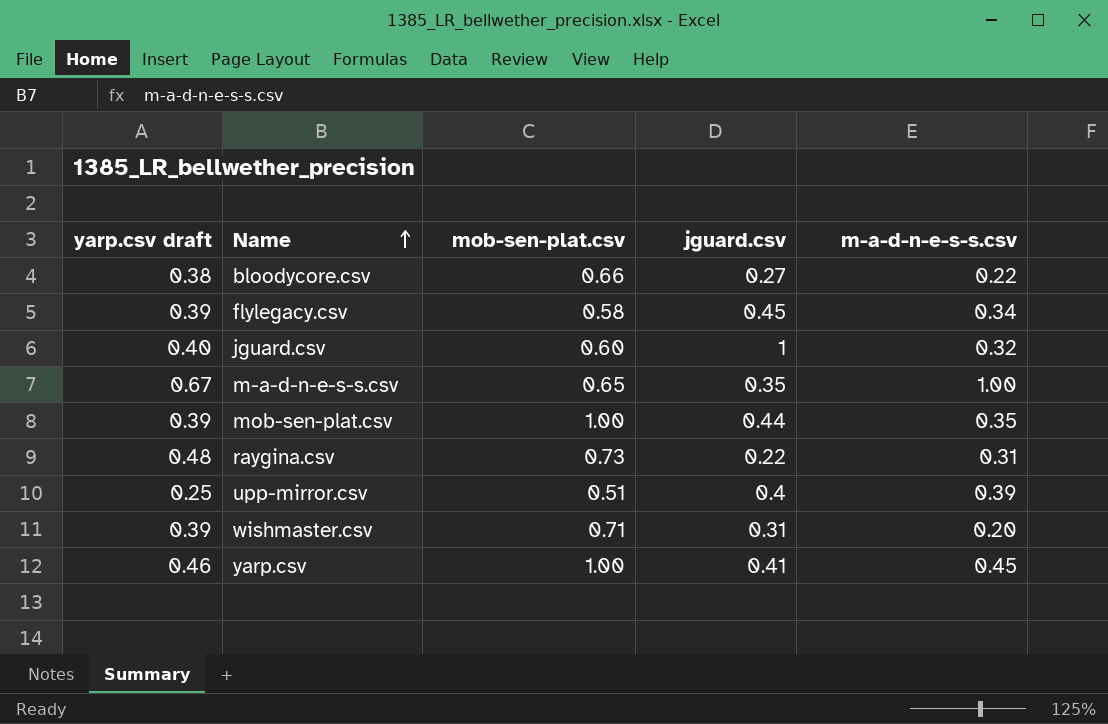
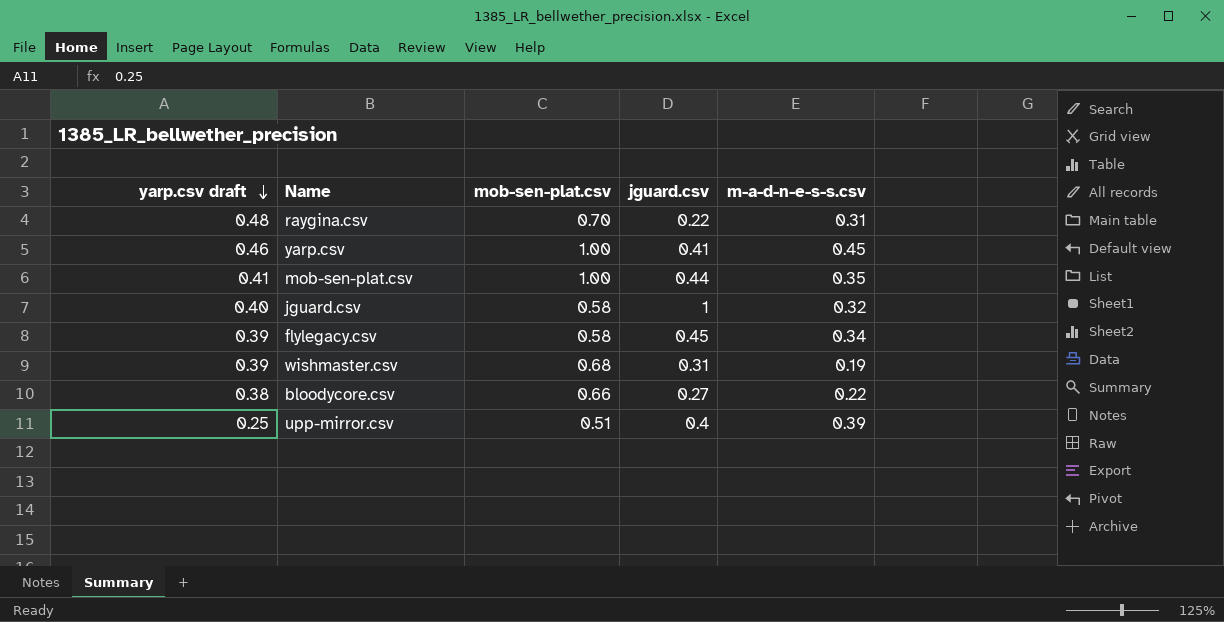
row order: Name ascending -> yarp.csv draft descending
row m-a-d-n-e-s-s.csv: 0.67 | 0.65 | 0.35 | 1.00 -> none
raygina.csv | mob-sen-plat.csv: 0.73 -> 0.70
mob-sen-plat.csv | yarp.csv draft: 0.39 -> 0.41
jguard.csv | mob-sen-plat.csv: 0.60 -> 0.58
wishmaster.csv | mob-sen-plat.csv: 0.71 -> 0.68
wishmaster.csv | m-a-d-n-e-s-s.csv: 0.20 -> 0.19

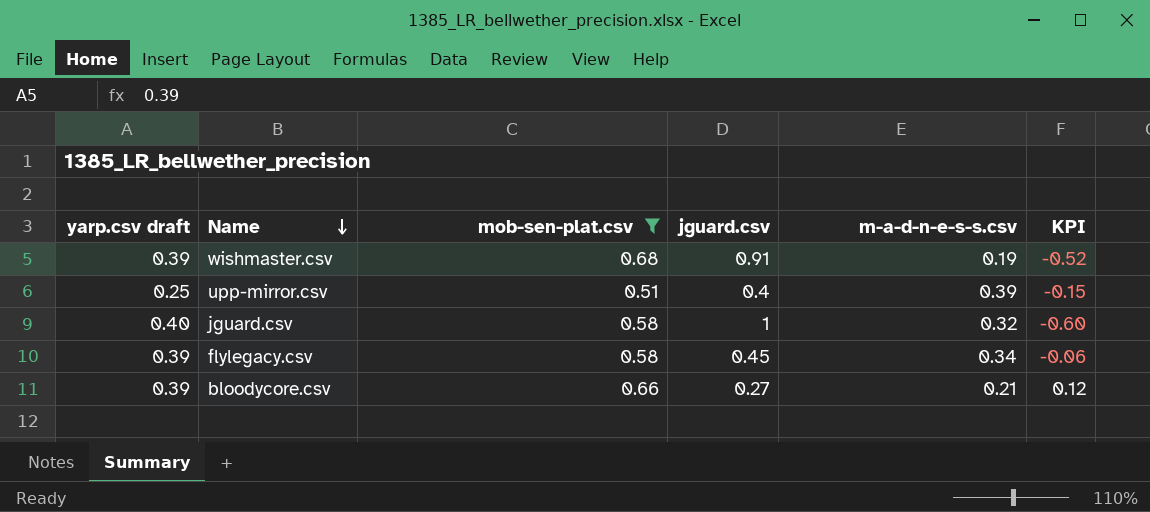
filter: none -> mob-sen-plat.csv <= 0.68
row order: yarp.csv draft descending -> Name descending
column KPI | formula: none -> [yarp.csv draft] - [jguard.csv]
wishmaster.csv | jguard.csv: 0.31 -> 0.91
bloodycore.csv | yarp.csv draft: 0.38 -> 0.39
bloodycore.csv | m-a-d-n-e-s-s.csv: 0.22 -> 0.21

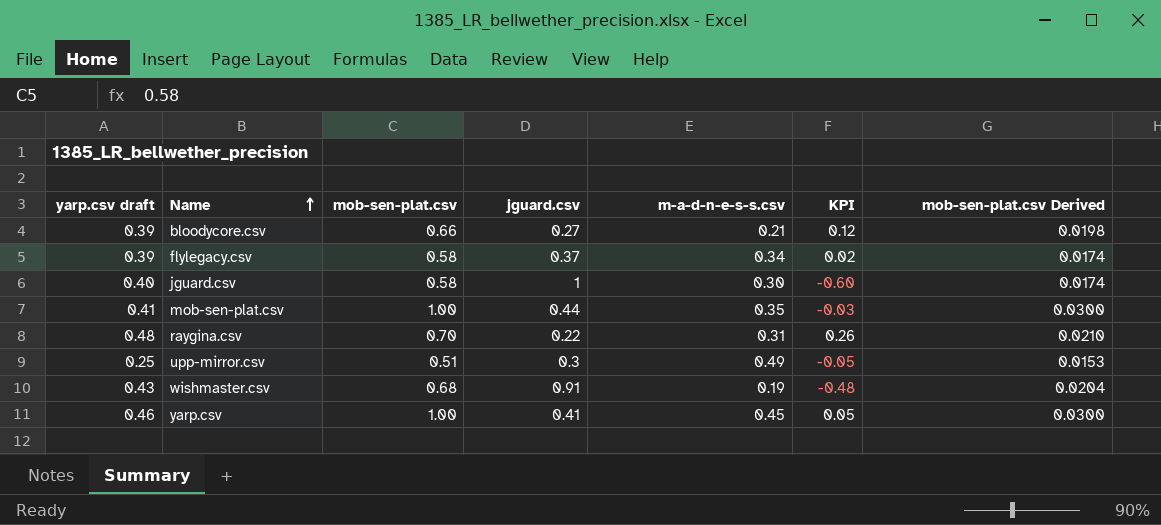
filter: mob-sen-plat.csv <= 0.68 -> none
row order: Name descending -> Name ascending
column mob-sen-plat.csv Derived | formula: none -> [mob-sen-plat.csv] * 0.03
flylegacy.csv | jguard.csv: 0.45 -> 0.37
flylegacy.csv | KPI: -0.06 -> 0.02
jguard.csv | m-a-d-n-e-s-s.csv: 0.32 -> 0.30
upp-mirror.csv | jguard.csv: 0.4 -> 0.3
upp-mirror.csv | m-a-d-n-e-s-s.csv: 0.39 -> 0.49
upp-mirror.csv | KPI: -0.15 -> -0.05
wishmaster.csv | yarp.csv draft: 0.39 -> 0.43
wishmaster.csv | KPI: -0.52 -> -0.48

